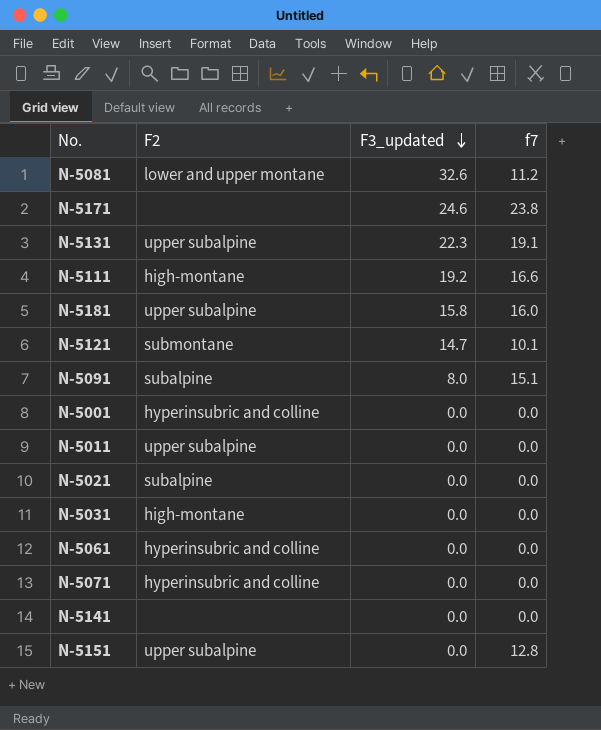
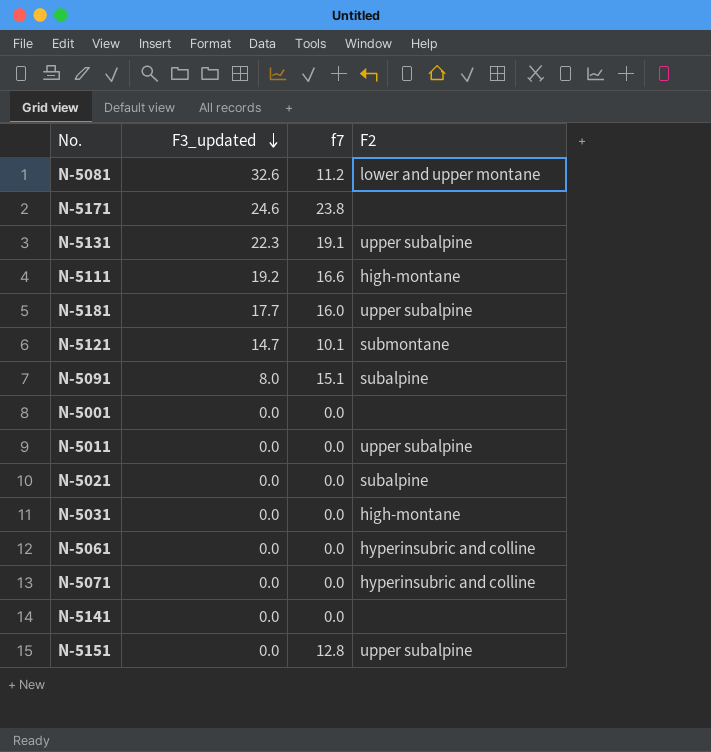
column F2 | position: 2 -> 4
N-5181 | F3_updated: 15.8 -> 17.7
N-5001 | F2: hyperinsubric and colline -> none

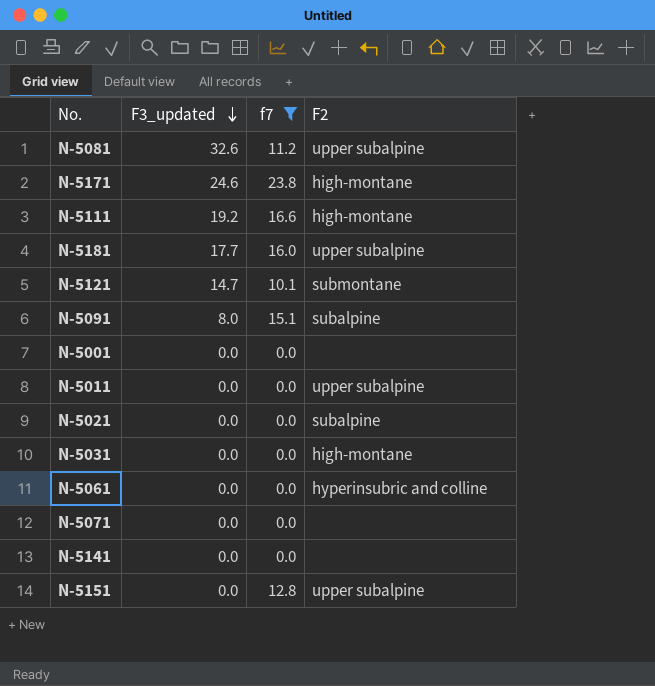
filter: none -> f7 != 19.1
N-5081 | F2: lower and upper montane -> upper subalpine
N-5171 | F2: none -> high-montane
N-5071 | F2: hyperinsubric and colline -> none

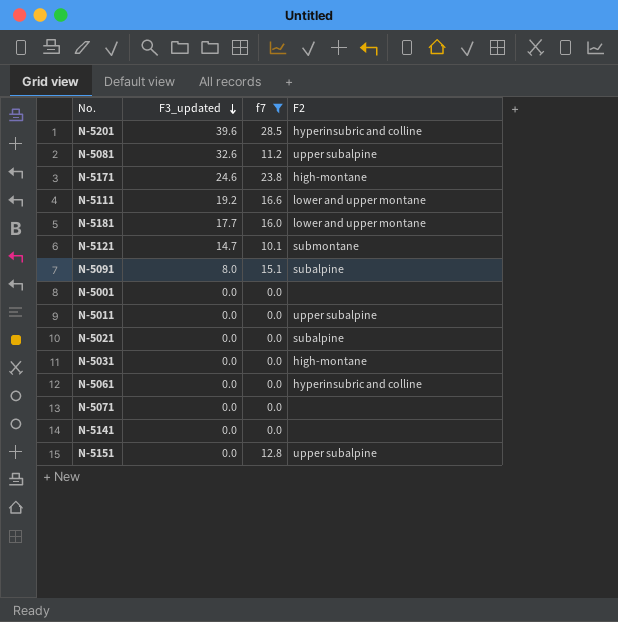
row N-5201: none -> 39.6 | 28.5 | hyperinsubric and colline
N-5111 | F2: high-montane -> lower and upper montane
N-5181 | F2: upper subalpine -> lower and upper montane

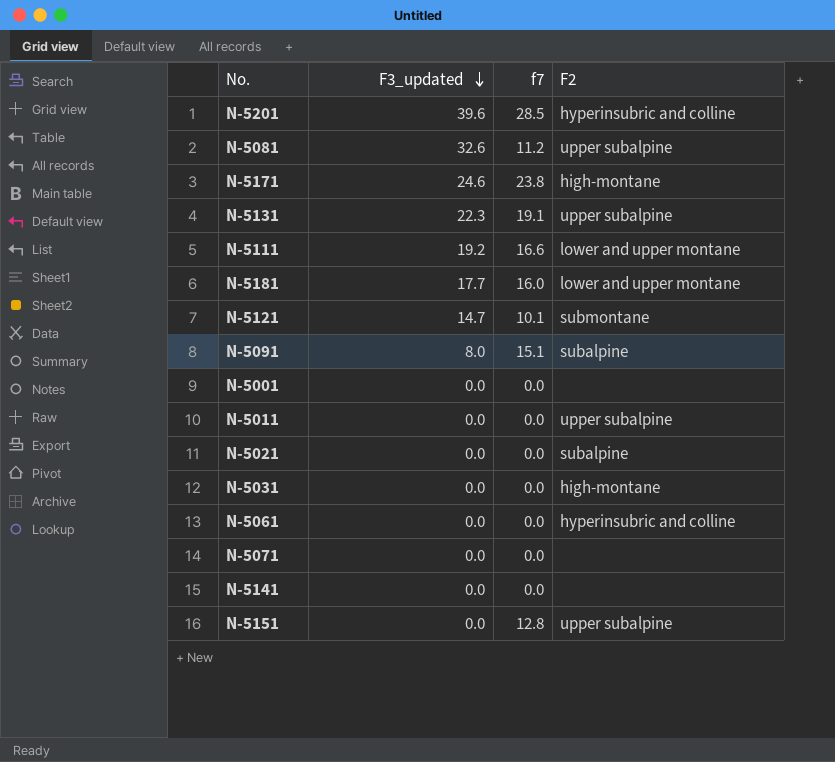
filter: f7 != 19.1 -> none

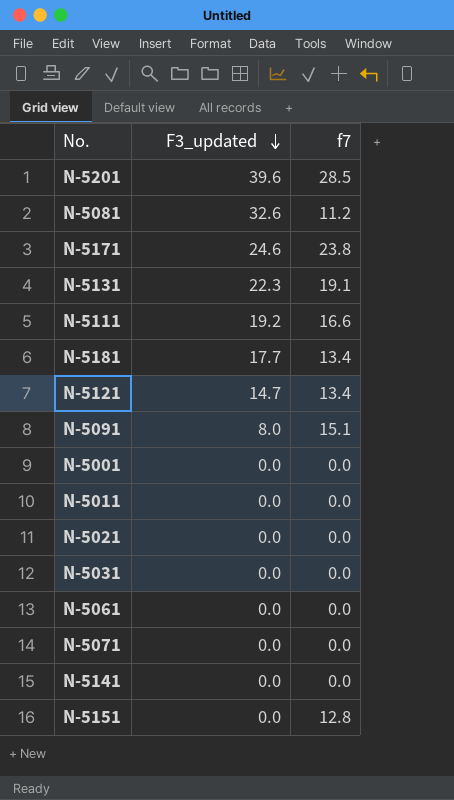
column F2 | position: 4 -> none
N-5181 | f7: 16.0 -> 13.4
N-5121 | f7: 10.1 -> 13.4

